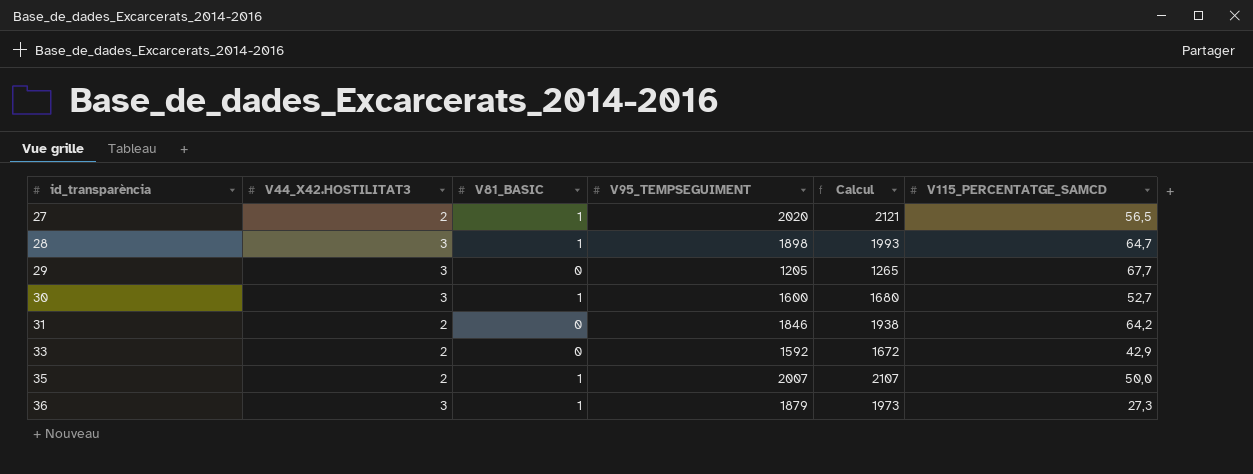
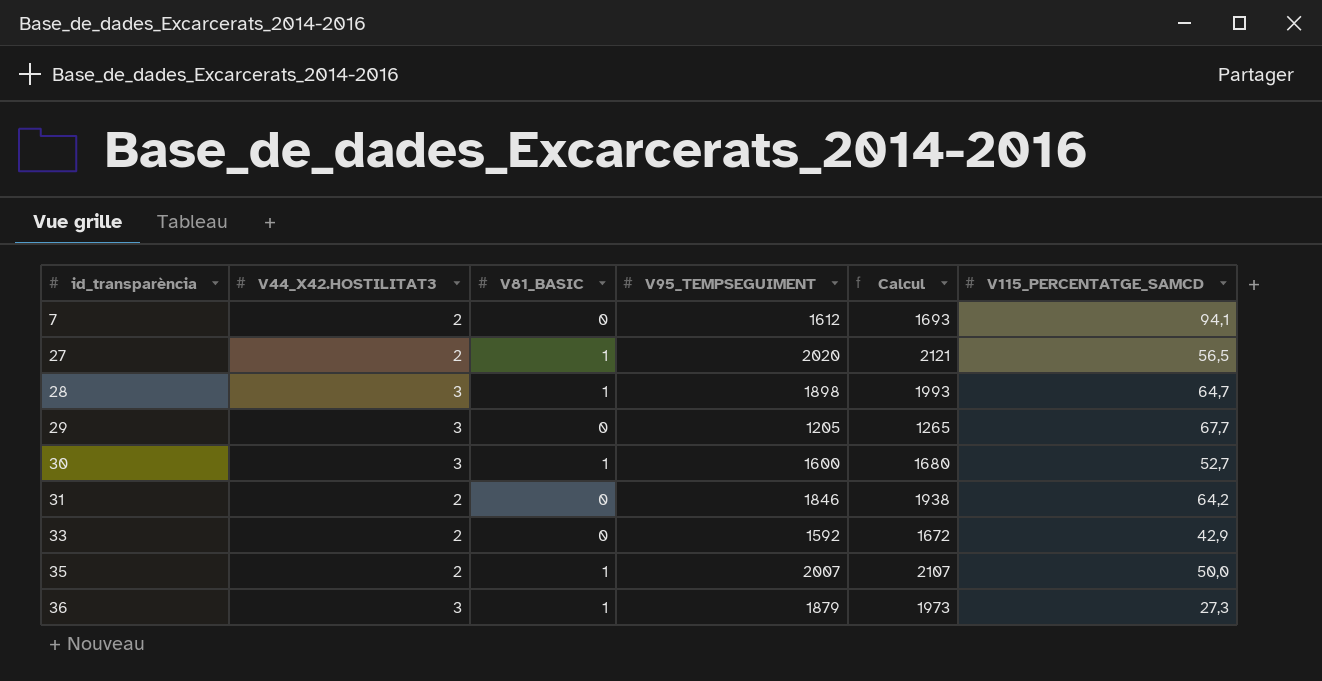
row 7: none -> 2 | 0 | 1612 | 1693 | 94,1

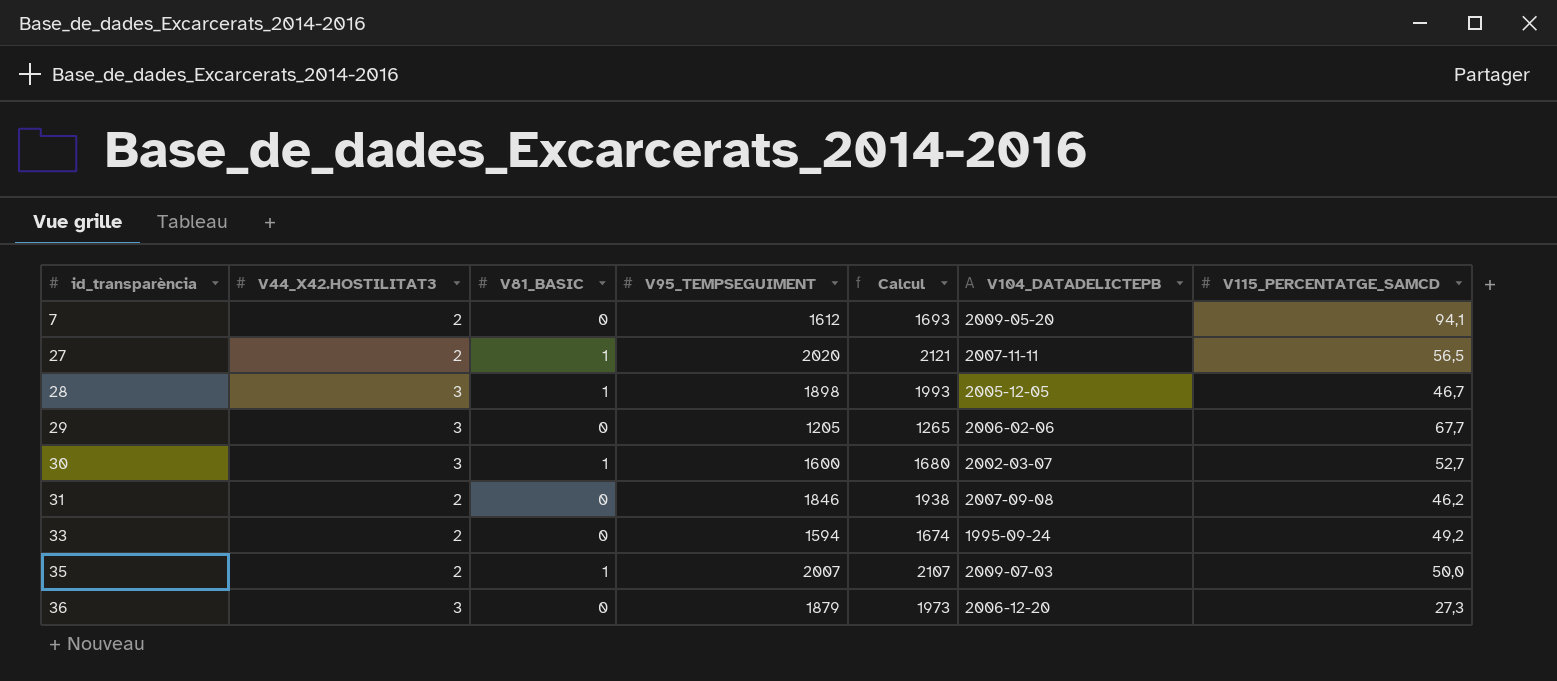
column V104_DATADELICTEPB | position: none -> 6
28 | V115_PERCENTATGE_SAMCD: 64,7 -> 46,7
31 | V115_PERCENTATGE_SAMCD: 64,2 -> 46,2
33 | V95_TEMPSEGUIMENT: 1592 -> 1594
33 | Calcul: 1672 -> 1674
33 | V115_PERCENTATGE_SAMCD: 42,9 -> 49,2
36 | V81_BASIC: 1 -> 0

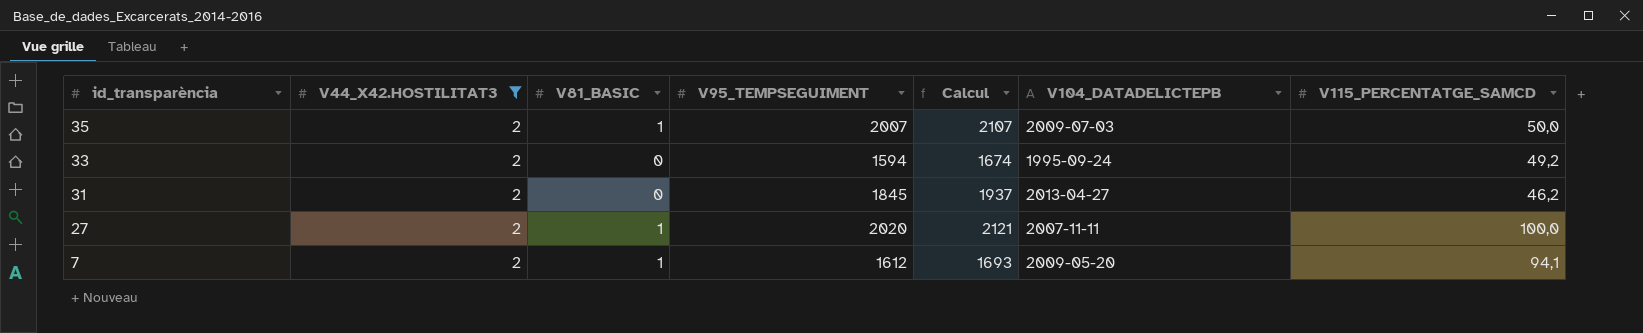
filter: none -> V44_X42.HOSTILITAT3 = 2
row order: id_transparència ascending -> id_transparència descending
31 | V95_TEMPSEGUIMENT: 1846 -> 1845
31 | Calcul: 1938 -> 1937
31 | V104_DATADELICTEPB: 2007-09-08 -> 2013-04-27
27 | V115_PERCENTATGE_SAMCD: 56,5 -> 100,0
7 | V81_BASIC: 0 -> 1

